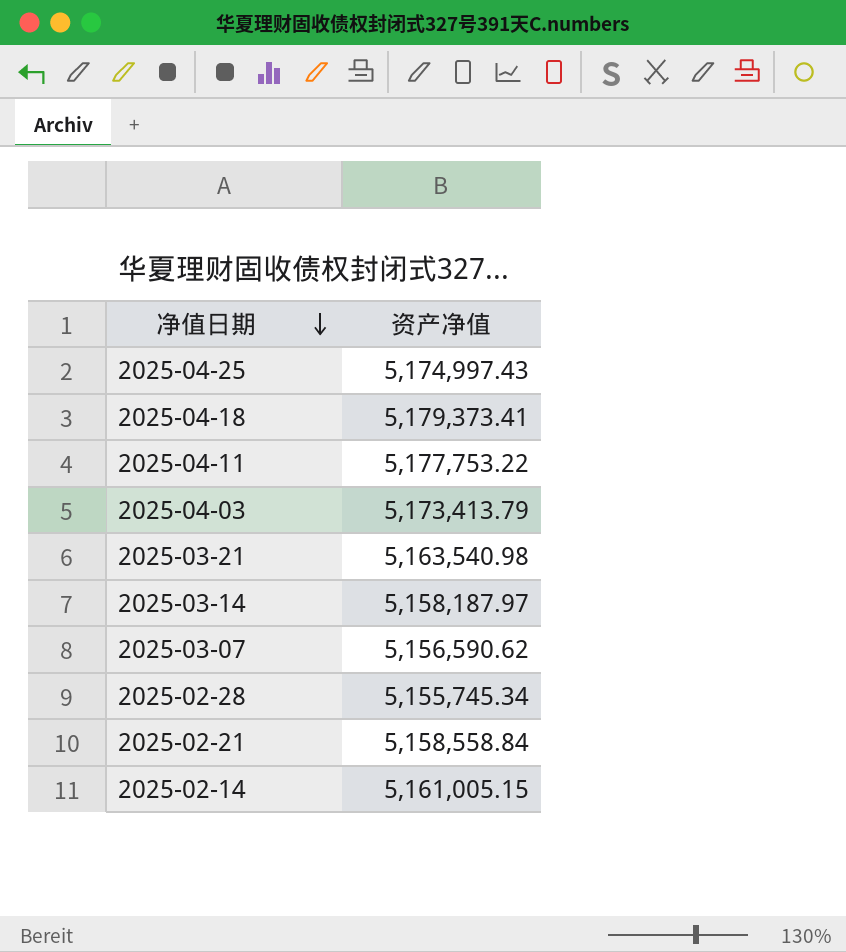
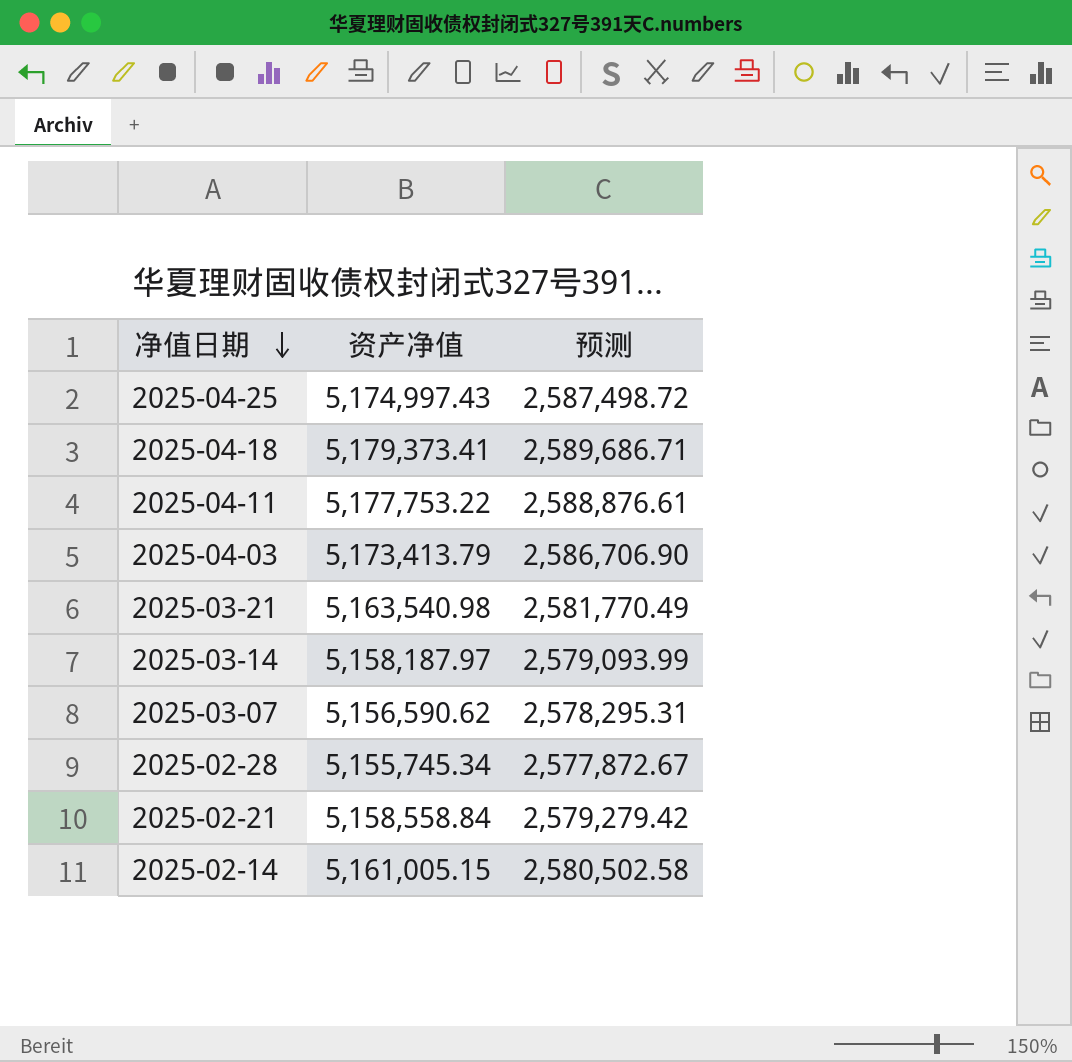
column 预测 | formula: none -> [资产净值] * 0.5

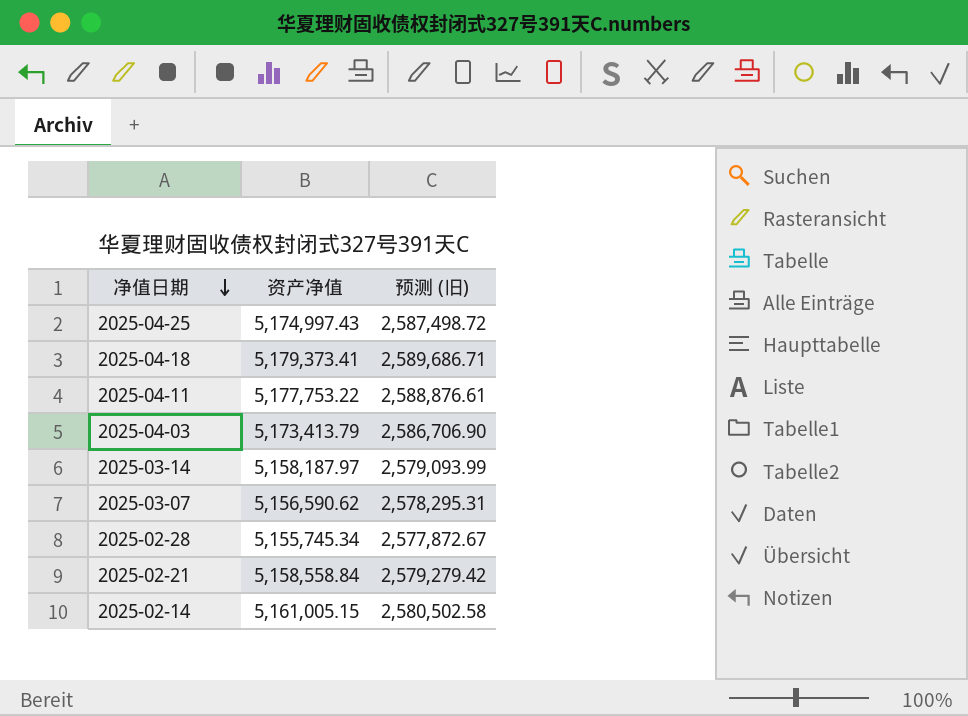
column name: 预测 -> 预测 (旧)
row 2025-03-21: 5,163,540.98 | 2,581,770.49 -> none

